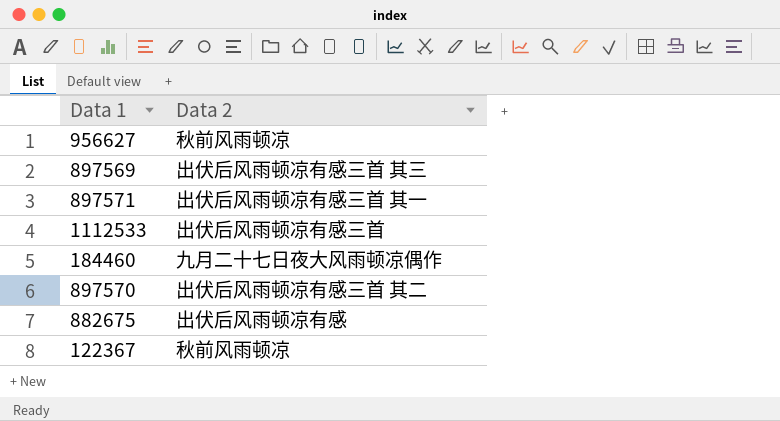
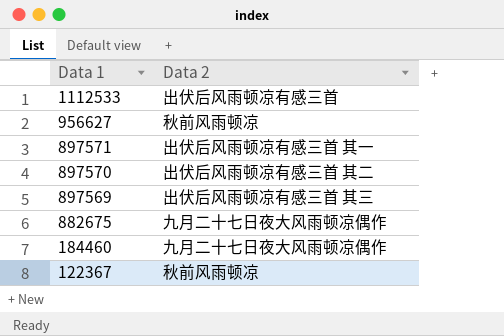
row order: none -> Data 1 descending
882675 | Data 2: 出伏后风雨顿凉有感 -> 九月二十七日夜大风雨顿凉偶作

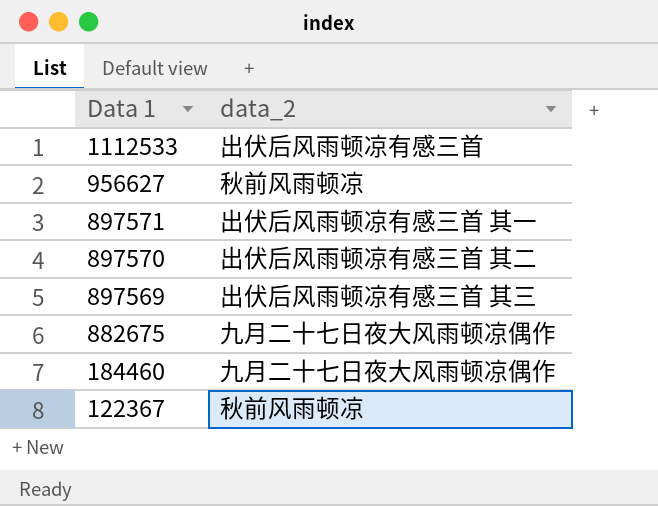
column name: Data 2 -> data_2

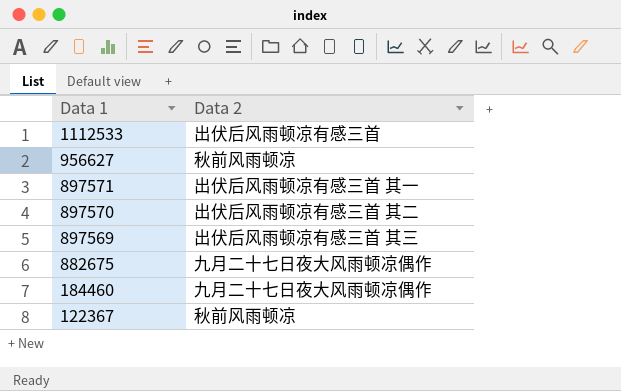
column name: data_2 -> Data 2

